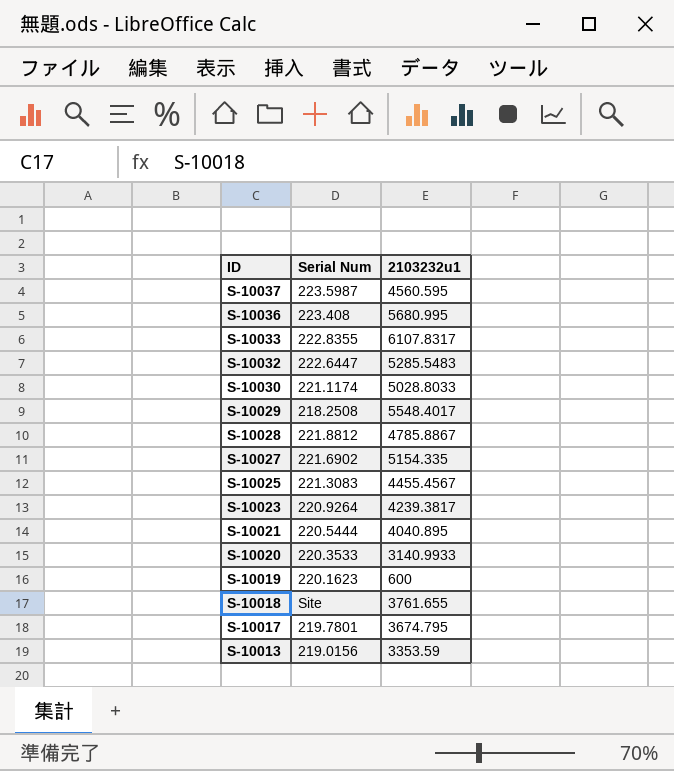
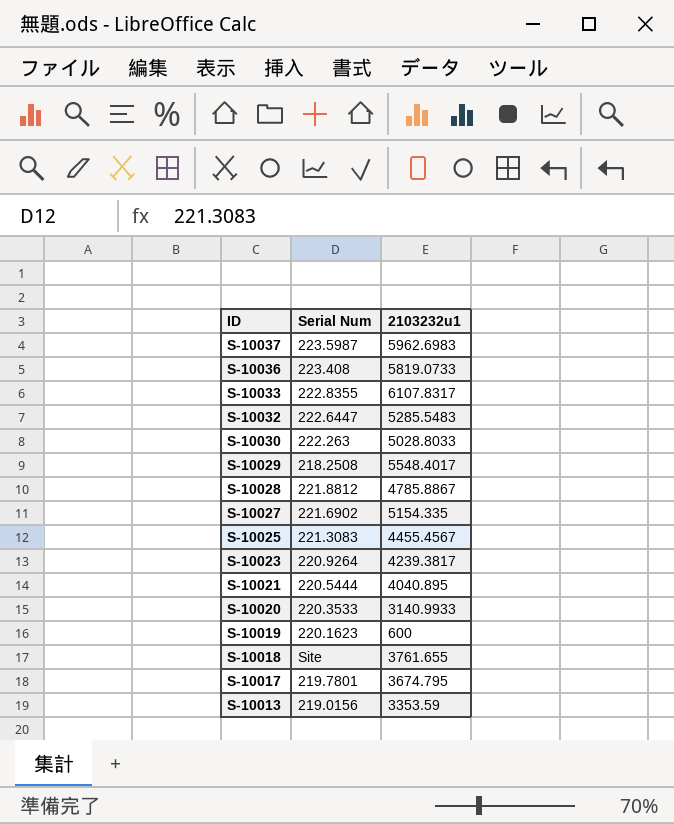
S-10037 | 2103232u1: 4560.595 -> 5962.6983
S-10036 | 2103232u1: 5680.995 -> 5819.0733
S-10030 | Serial Num: 221.1174 -> 222.263

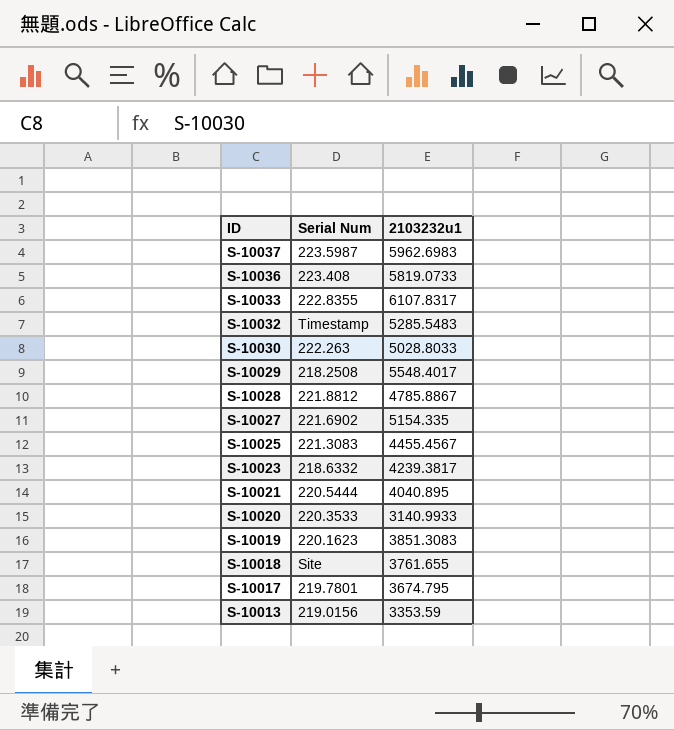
S-10032 | Serial Num: 222.6447 -> Timestamp
S-10023 | Serial Num: 220.9264 -> 218.6332
S-10019 | 2103232u1: 600 -> 3851.3083

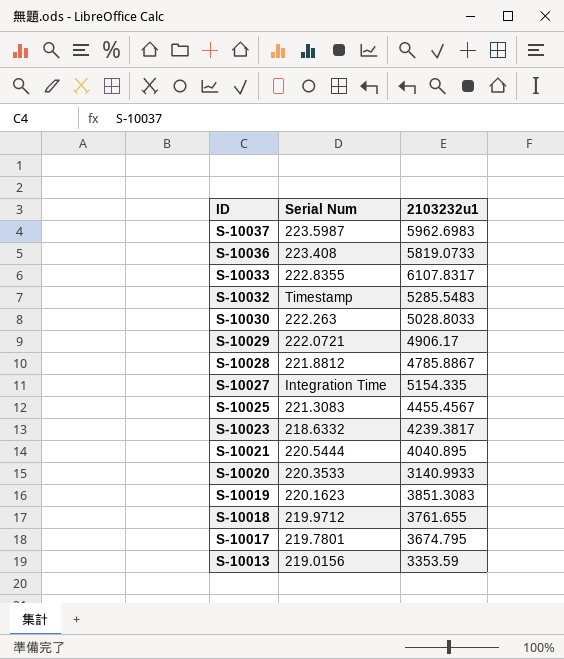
S-10029 | Serial Num: 218.2508 -> 222.0721
S-10029 | 2103232u1: 5548.4017 -> 4906.17
S-10027 | Serial Num: 221.6902 -> Integration Time
S-10018 | Serial Num: Site -> 219.9712

